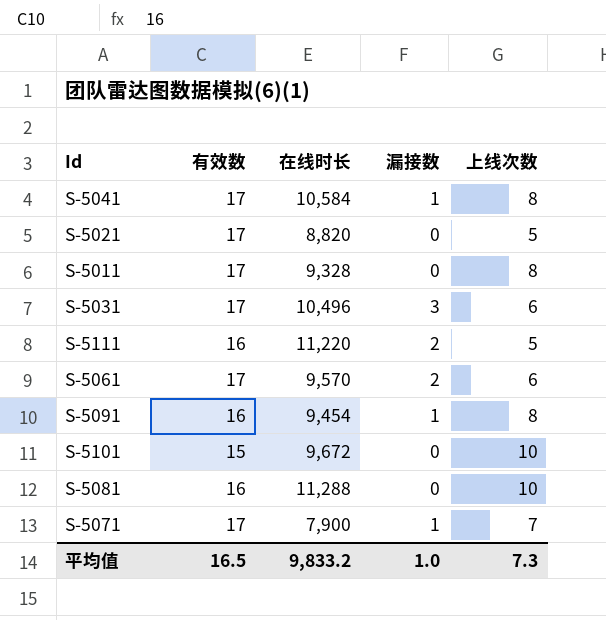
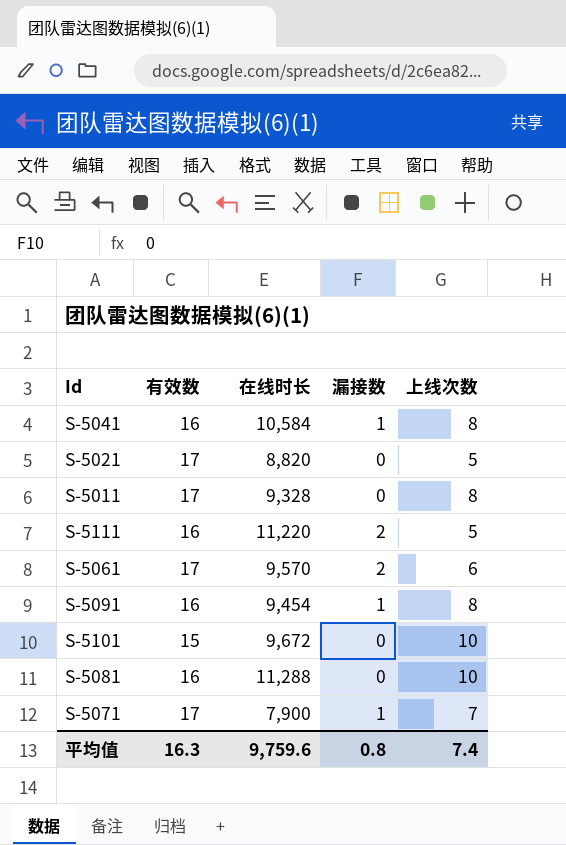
row S-5031: 17 | 10,496 | 3 | 6 -> none
S-5041 | 有效数: 17 -> 16
平均值 | 有效数: 16.5 -> 16.3
平均值 | 在线时长: 9,833.2 -> 9,759.6
平均值 | 漏接数: 1.0 -> 0.8
平均值 | 上线次数: 7.3 -> 7.4

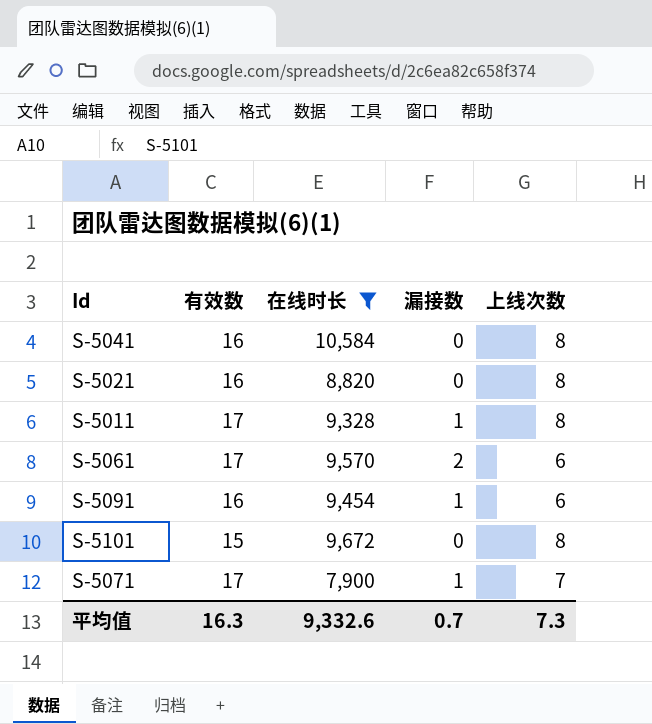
filter: none -> 在线时长 <= 10,584
S-5041 | 漏接数: 1 -> 0
S-5021 | 有效数: 17 -> 16
S-5021 | 上线次数: 5 -> 8
S-5011 | 漏接数: 0 -> 1
S-5091 | 上线次数: 8 -> 6
S-5101 | 上线次数: 10 -> 8
平均值 | 在线时长: 9,759.6 -> 9,332.6
平均值 | 漏接数: 0.8 -> 0.7
平均值 | 上线次数: 7.4 -> 7.3

